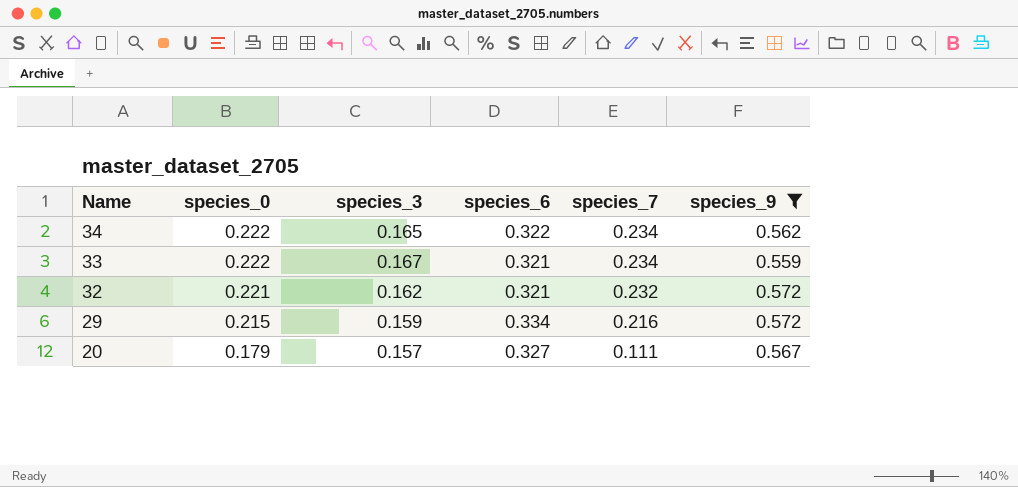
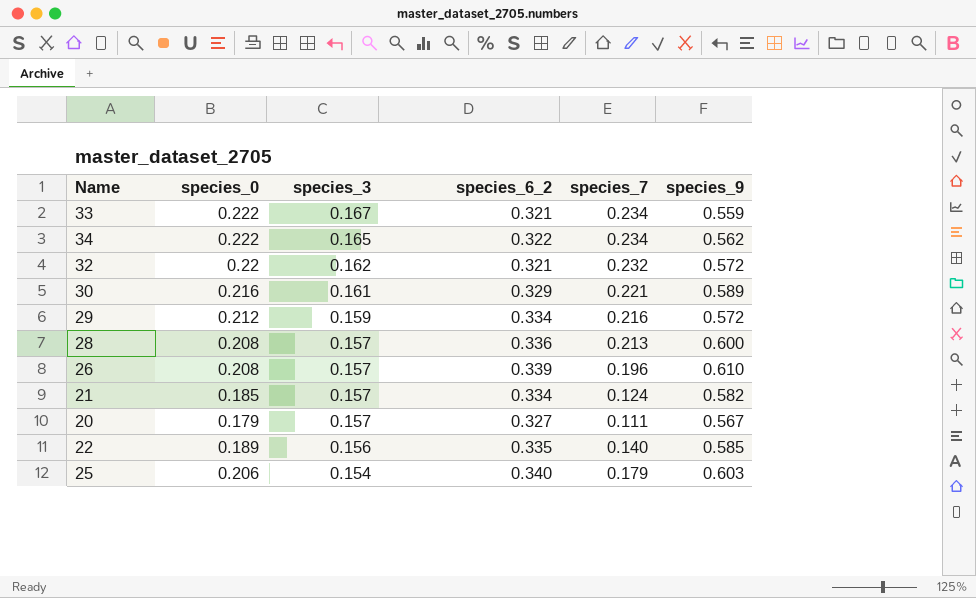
filter: species_9 <= 0.572 -> none
row order: Name descending -> species_3 descending
column name: species_6 -> species_6_2
32 | species_0: 0.221 -> 0.22
29 | species_0: 0.215 -> 0.212

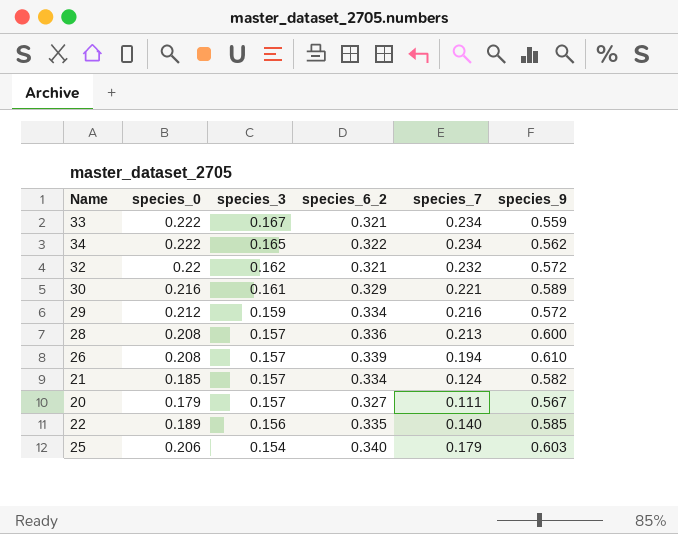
26 | species_7: 0.196 -> 0.194

